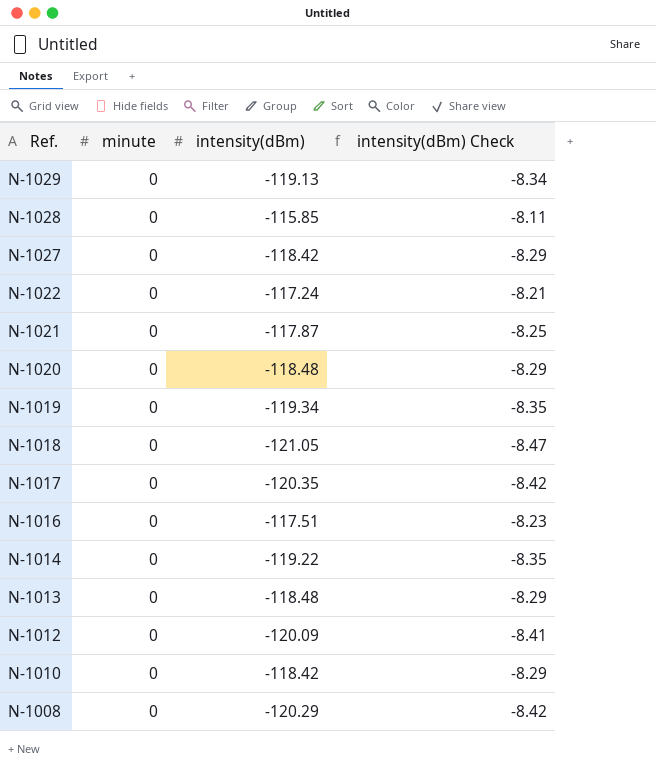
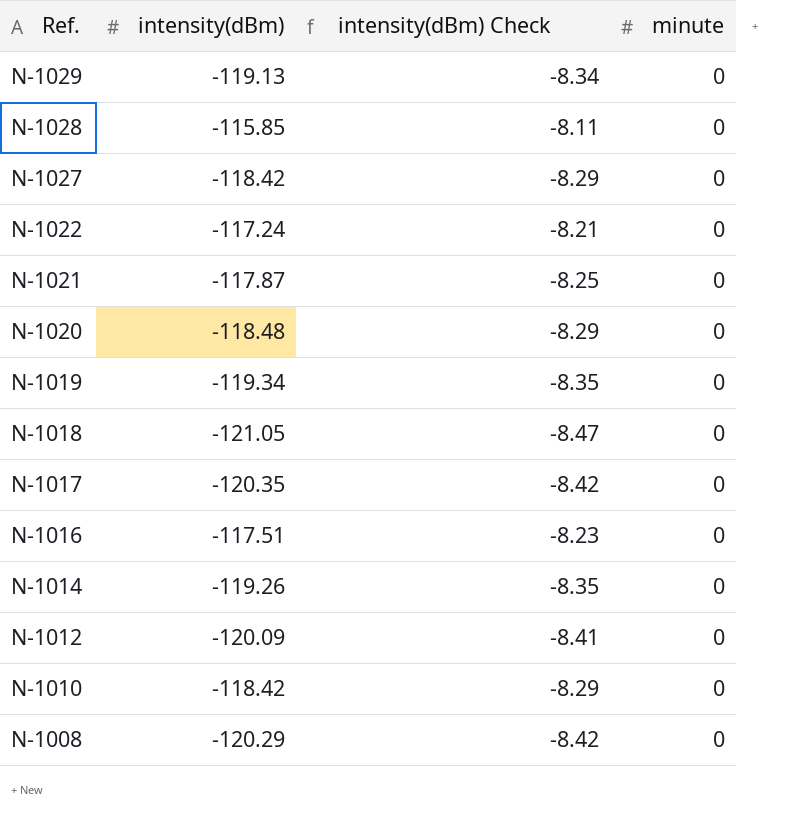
column minute | position: 2 -> 4
row N-1013: 0 | -118.48 | -8.29 -> none
N-1014 | intensity(dBm): -119.22 -> -119.26

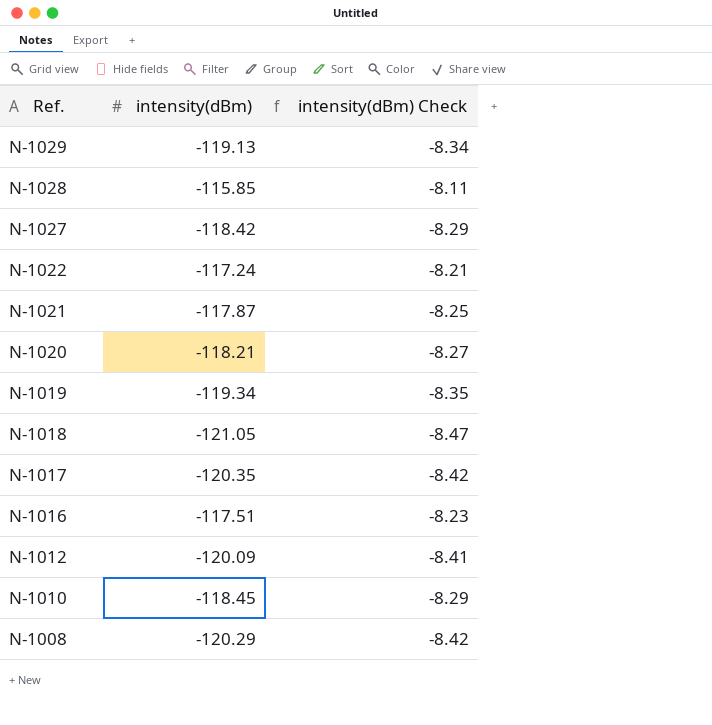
column minute | position: 4 -> none
row N-1014: -119.26 | -8.35 | 0 -> none
N-1020 | intensity(dBm): -118.48 -> -118.21
N-1020 | intensity(dBm) Check: -8.29 -> -8.27
N-1010 | intensity(dBm): -118.42 -> -118.45

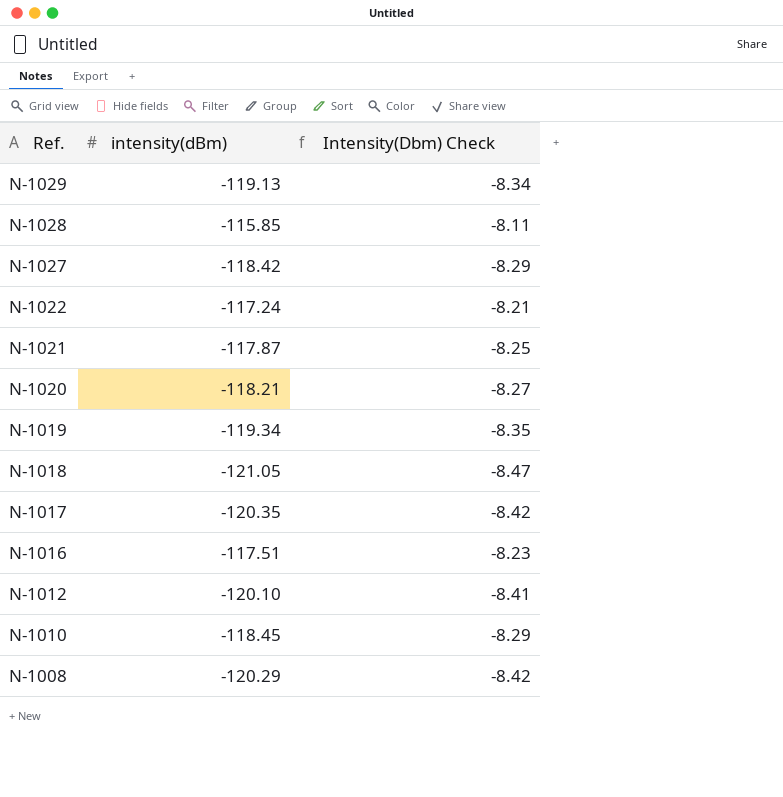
column name: intensity(dBm) Check -> Intensity(Dbm) Check
N-1012 | intensity(dBm): -120.09 -> -120.10

